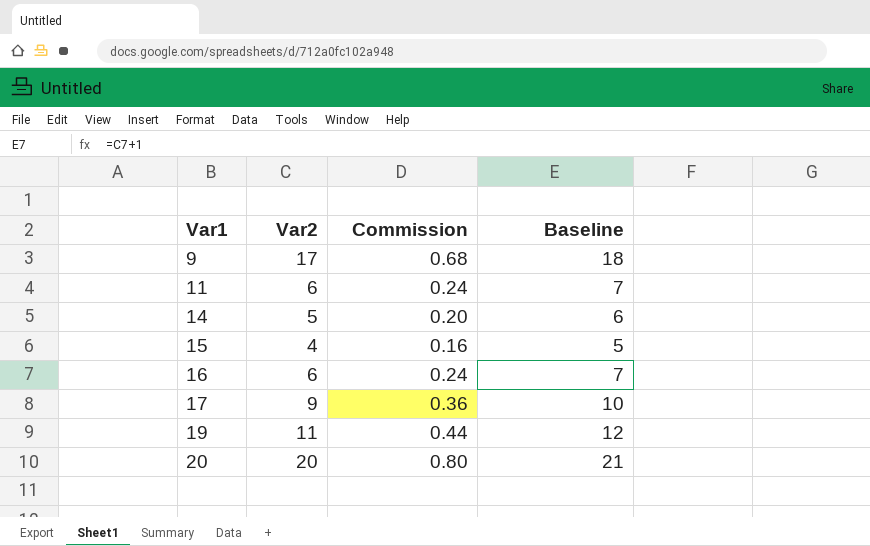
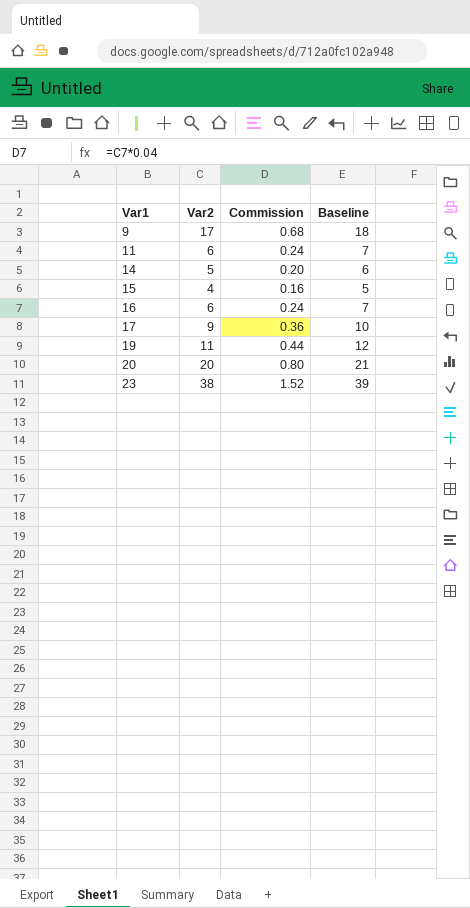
row 23: none -> 38 | 1.52 | 39

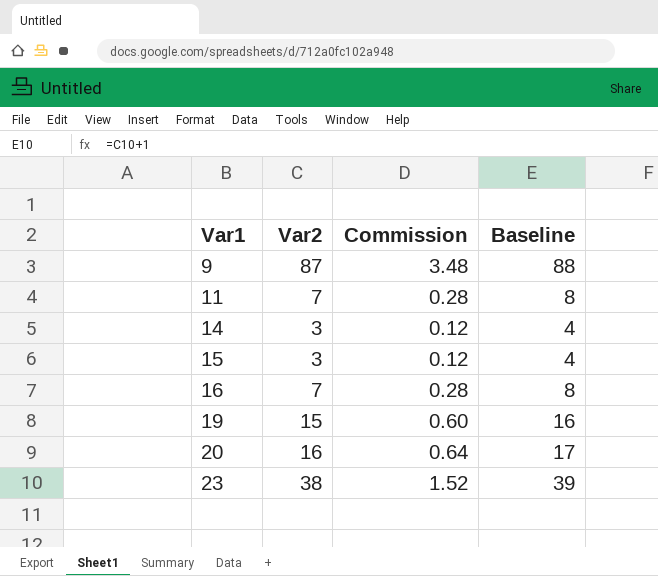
row 17: 9 | 0.36 | 10 -> none
9 | Var2: 17 -> 87
9 | Commission: 0.68 -> 3.48
9 | Baseline: 18 -> 88
11 | Var2: 6 -> 7
11 | Commission: 0.24 -> 0.28
11 | Baseline: 7 -> 8
14 | Var2: 5 -> 3
14 | Commission: 0.20 -> 0.12
14 | Baseline: 6 -> 4
15 | Var2: 4 -> 3
15 | Commission: 0.16 -> 0.12
15 | Baseline: 5 -> 4
16 | Var2: 6 -> 7
16 | Commission: 0.24 -> 0.28
16 | Baseline: 7 -> 8
19 | Var2: 11 -> 15
19 | Commission: 0.44 -> 0.60
19 | Baseline: 12 -> 16
20 | Var2: 20 -> 16
20 | Commission: 0.80 -> 0.64
20 | Baseline: 21 -> 17

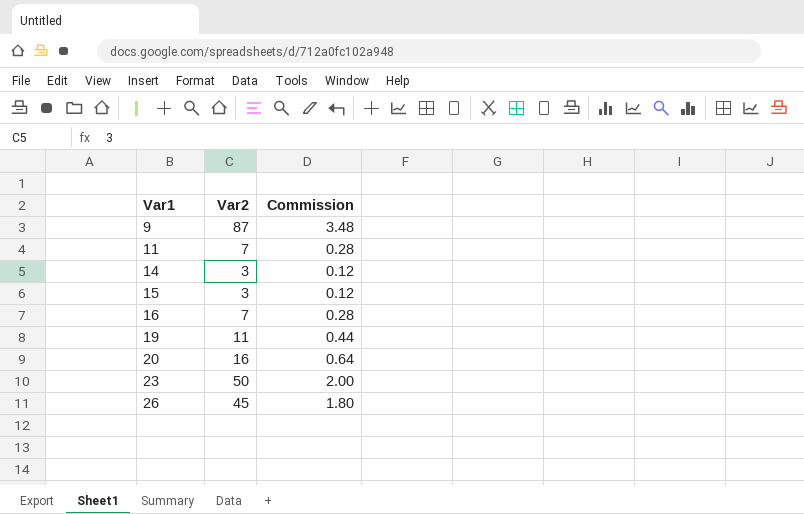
column Baseline | formula: [Var2] + 1 -> none
19 | Var2: 15 -> 11
19 | Commission: 0.60 -> 0.44
23 | Var2: 38 -> 50
23 | Commission: 1.52 -> 2.00
row 26: none -> 45 | 1.80

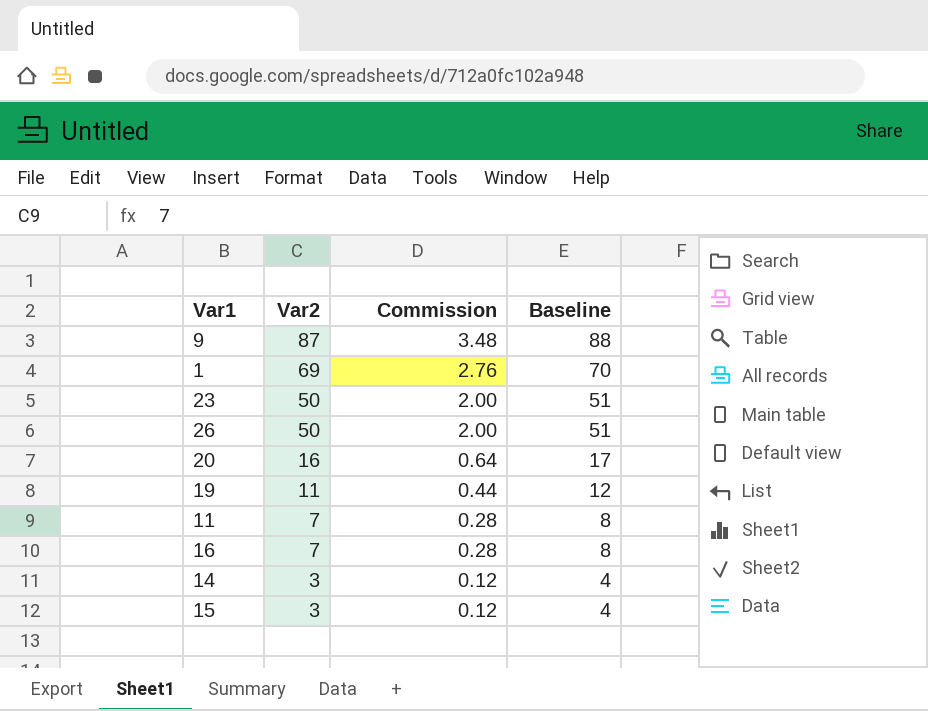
row order: Var1 ascending -> Var2 descending
column Baseline | formula: none -> [Var2] + 1
row 1: none -> 69 | 2.76 | 70
26 | Var2: 45 -> 50
26 | Commission: 1.80 -> 2.00

